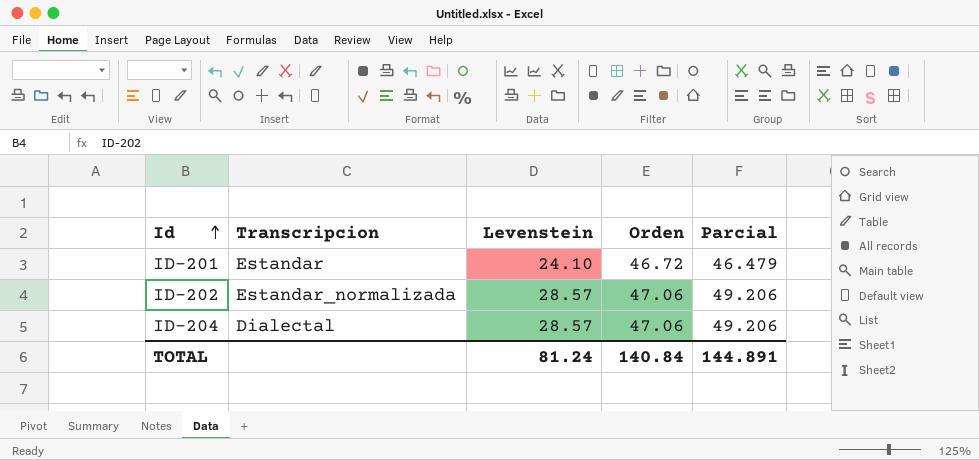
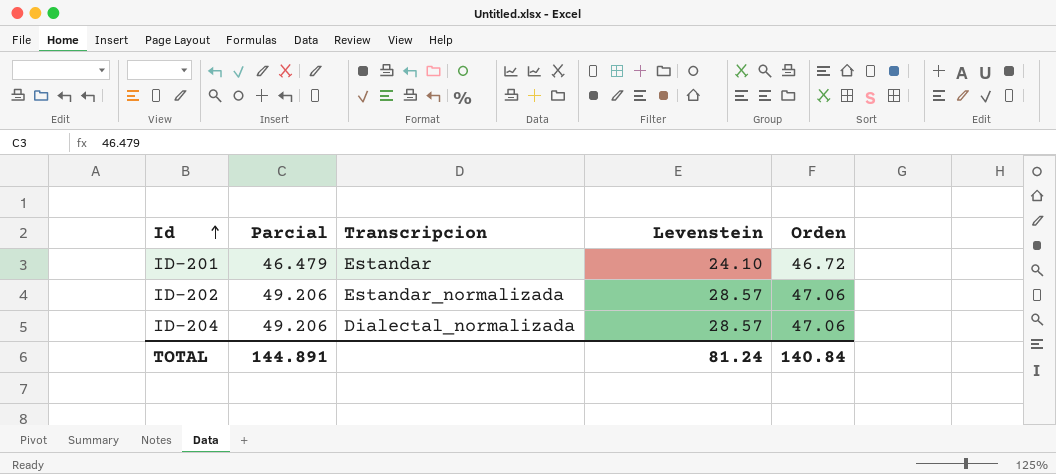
column Parcial | position: 5 -> 2
ID-204 | Transcripcion: Dialectal -> Dialectal_normalizada

